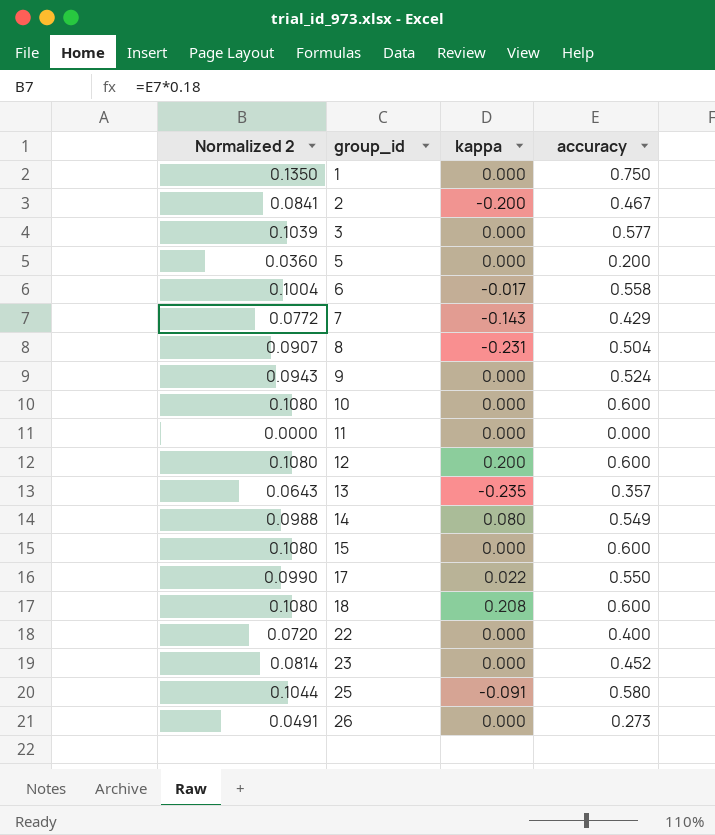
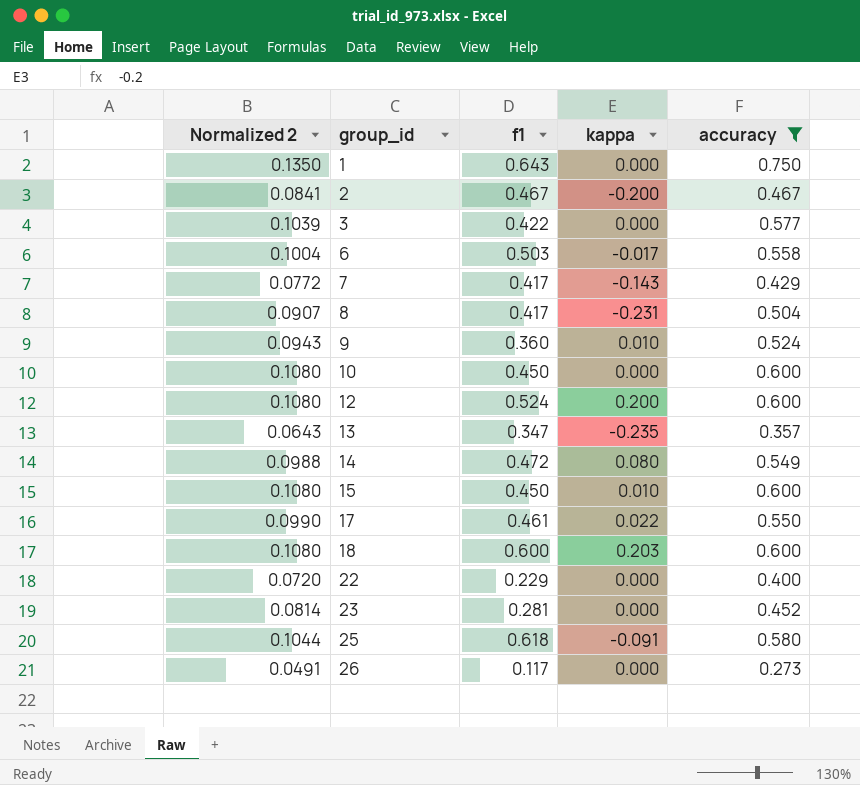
filter: none -> accuracy >= 0.273
column f1 | position: none -> 3
9 | kappa: 0.000 -> 0.010
15 | kappa: 0.000 -> 0.010
18 | kappa: 0.208 -> 0.203

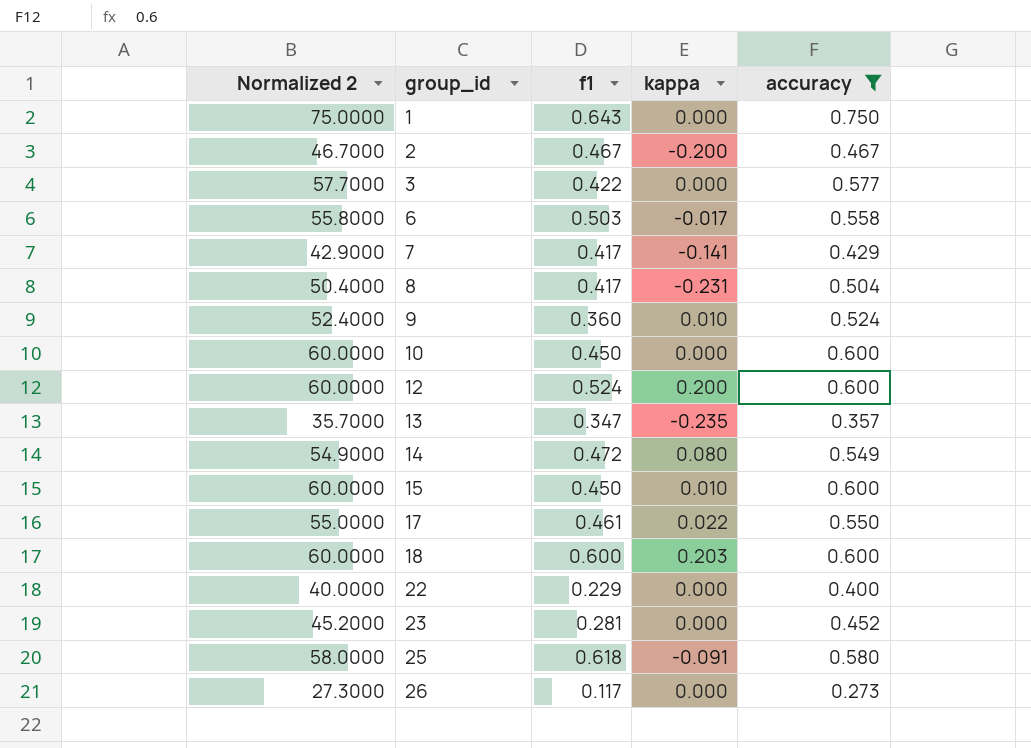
column Normalized 2 | formula: [accuracy] * 0.18 -> [accuracy] * 100
7 | kappa: -0.143 -> -0.141

